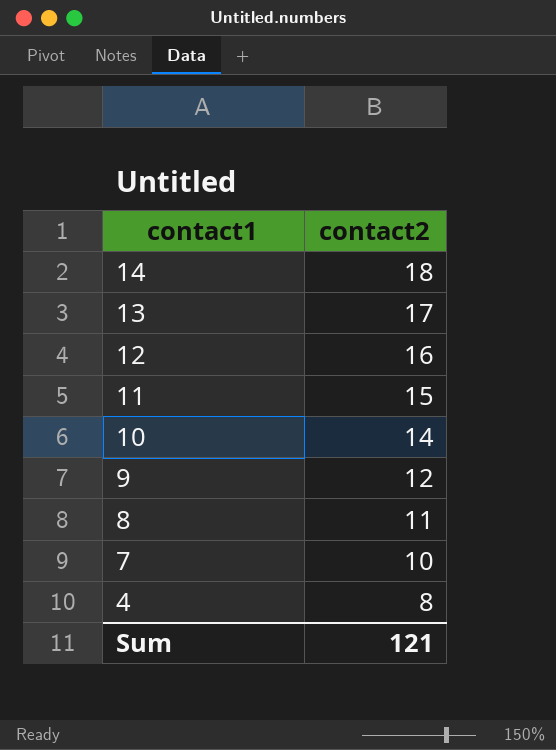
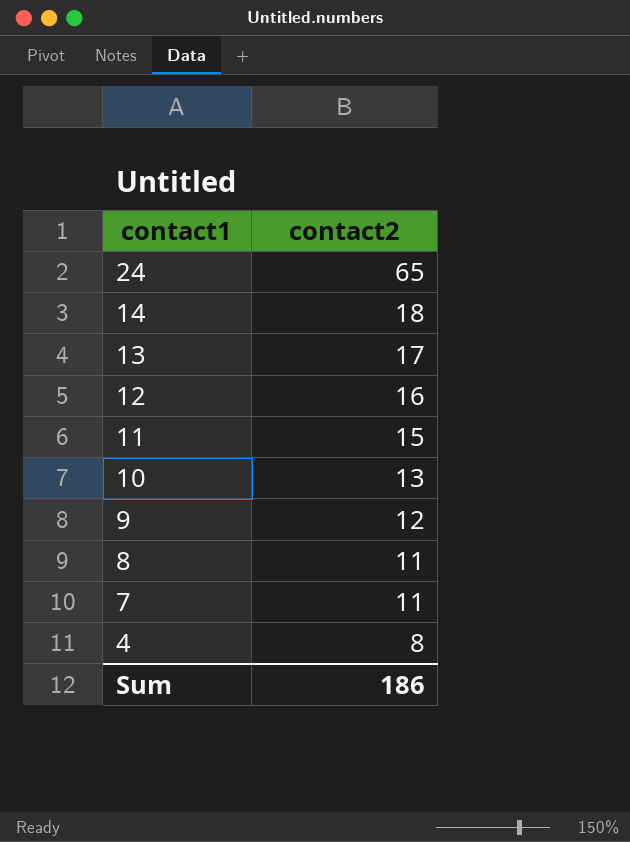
row 24: none -> 65
10 | contact2: 14 -> 13
7 | contact2: 10 -> 11
Sum | contact2: 121 -> 186

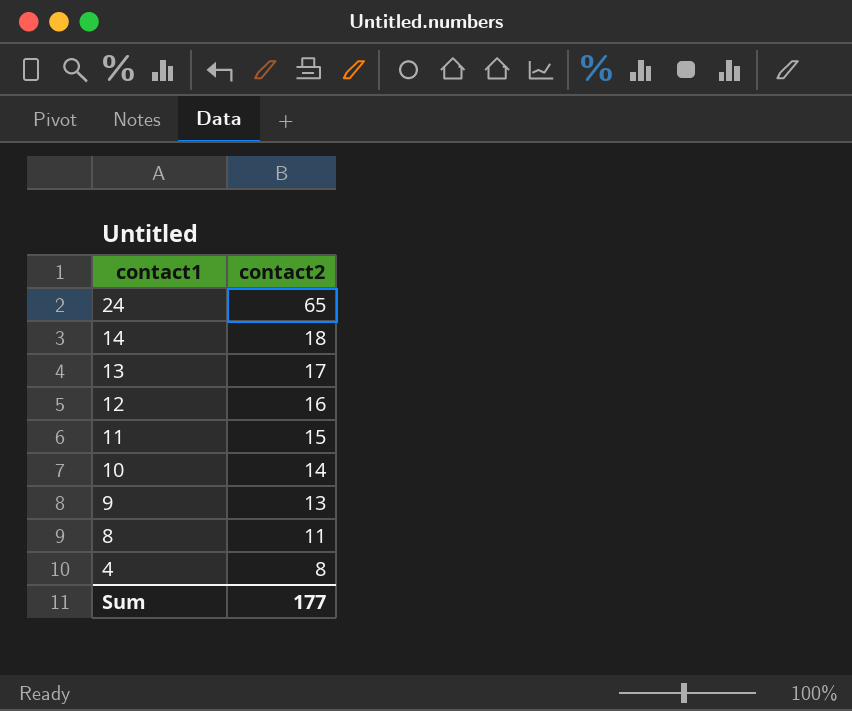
row 7: 11 -> none
10 | contact2: 13 -> 14
9 | contact2: 12 -> 13
Sum | contact2: 186 -> 177

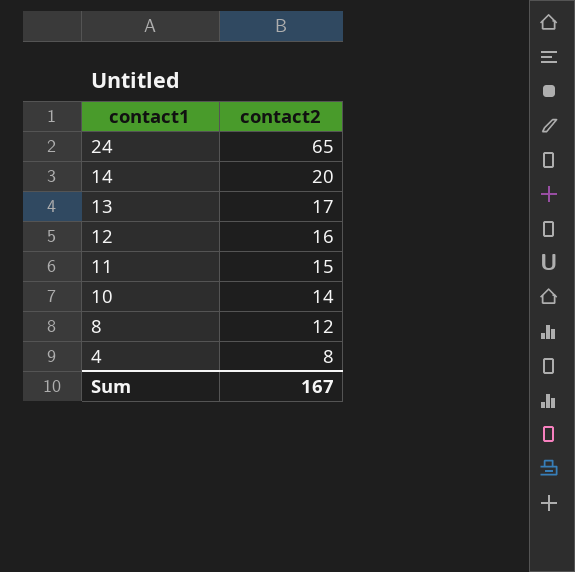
row 9: 13 -> none
14 | contact2: 18 -> 20
8 | contact2: 11 -> 12
Sum | contact2: 177 -> 167

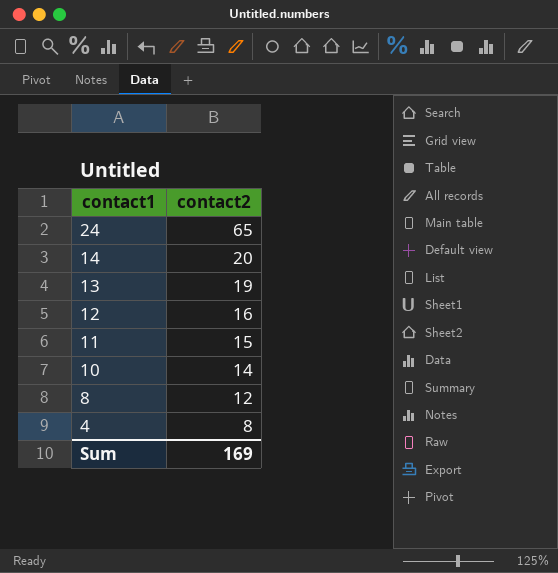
13 | contact2: 17 -> 19
Sum | contact2: 167 -> 169

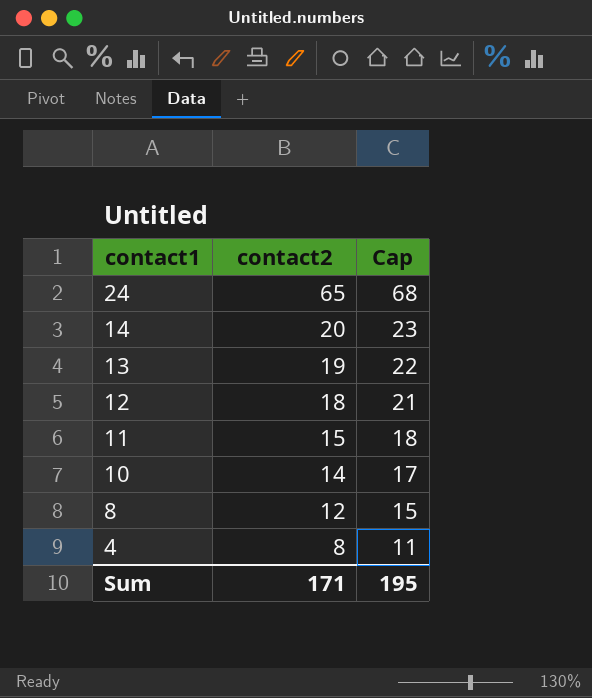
column Cap | formula: none -> [contact2] + 3
12 | contact2: 16 -> 18
Sum | contact2: 169 -> 171

